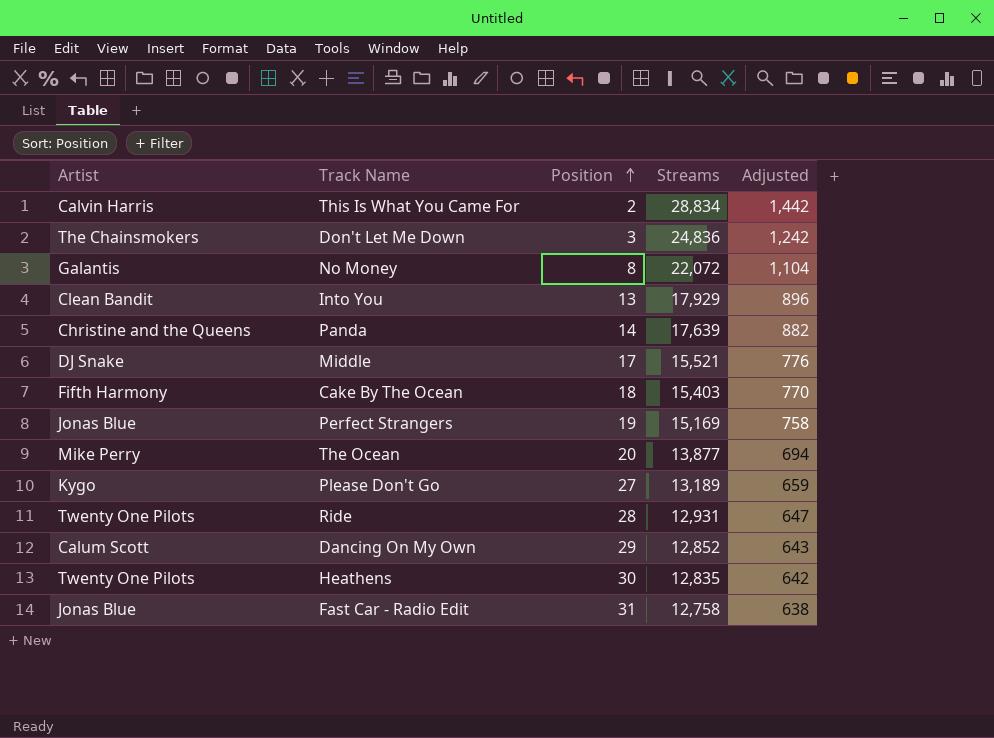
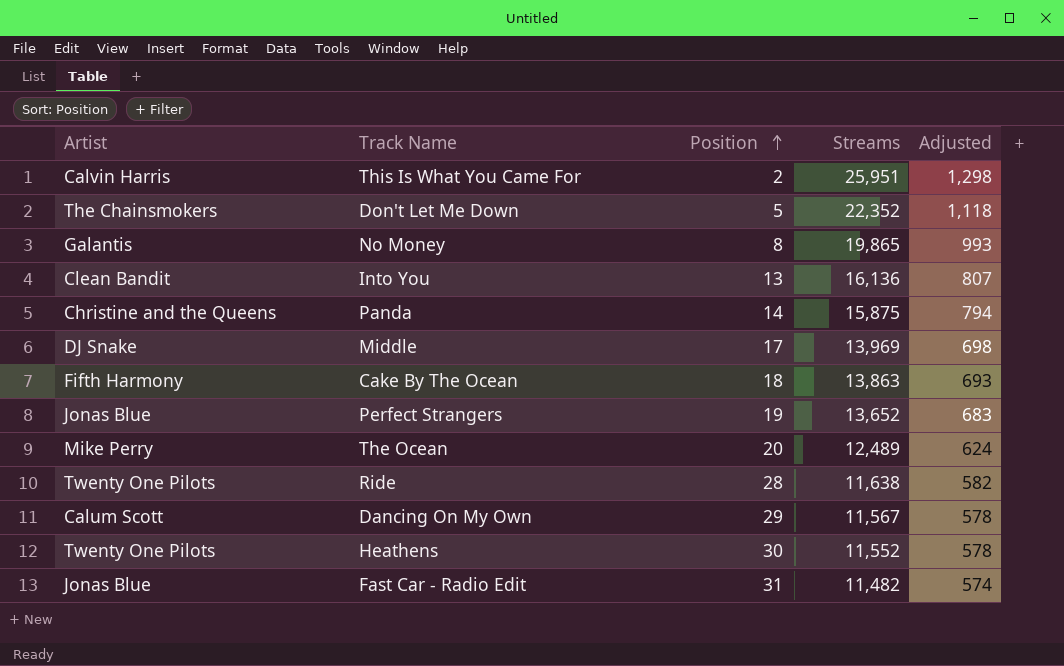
row Please Don't Go: Kygo | 27 | 13,189 | 659 -> none
This Is What You Came For | Streams: 28,834 -> 25,951
This Is What You Came For | Adjusted: 1,442 -> 1,298
Don't Let Me Down | Position: 3 -> 5
Don't Let Me Down | Streams: 24,836 -> 22,352
Don't Let Me Down | Adjusted: 1,242 -> 1,118
No Money | Streams: 22,072 -> 19,865
No Money | Adjusted: 1,104 -> 993
Into You | Streams: 17,929 -> 16,136
Into You | Adjusted: 896 -> 807
Panda | Streams: 17,639 -> 15,875
Panda | Adjusted: 882 -> 794
Middle | Streams: 15,521 -> 13,969
Middle | Adjusted: 776 -> 698
Cake By The Ocean | Streams: 15,403 -> 13,863
Cake By The Ocean | Adjusted: 770 -> 693
Perfect Strangers | Streams: 15,169 -> 13,652
Perfect Strangers | Adjusted: 758 -> 683
The Ocean | Streams: 13,877 -> 12,489
The Ocean | Adjusted: 694 -> 624
Ride | Streams: 12,931 -> 11,638
Ride | Adjusted: 647 -> 582
Dancing On My Own | Streams: 12,852 -> 11,567
Dancing On My Own | Adjusted: 643 -> 578
Heathens | Streams: 12,835 -> 11,552
Heathens | Adjusted: 642 -> 578
Fast Car - Radio Edit | Streams: 12,758 -> 11,482
Fast Car - Radio Edit | Adjusted: 638 -> 574

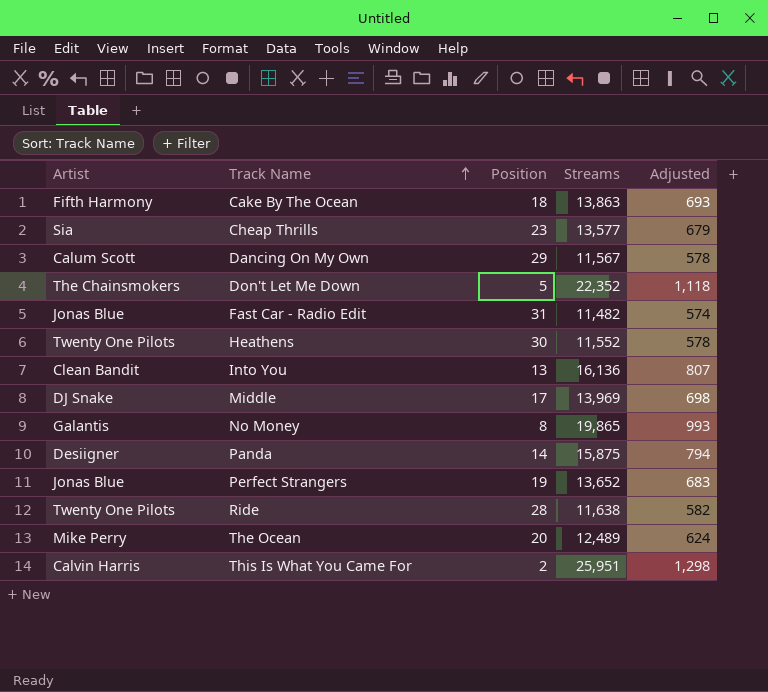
row order: Position ascending -> Track Name ascending
row Cheap Thrills: none -> Sia | 23 | 13,577 | 679
Panda | Artist: Christine and the Queens -> Desiigner

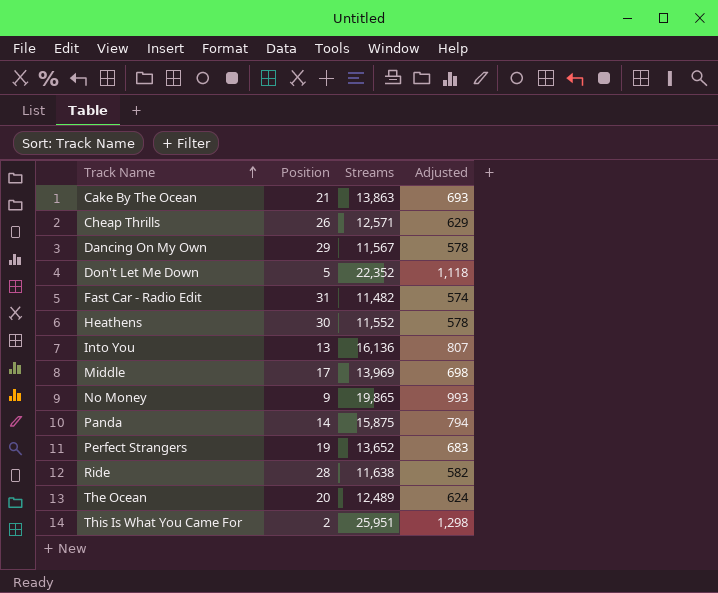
column Artist | position: 1 -> none
Cake By The Ocean | Position: 18 -> 21
Cheap Thrills | Position: 23 -> 26
Cheap Thrills | Streams: 13,577 -> 12,571
Cheap Thrills | Adjusted: 679 -> 629
No Money | Position: 8 -> 9

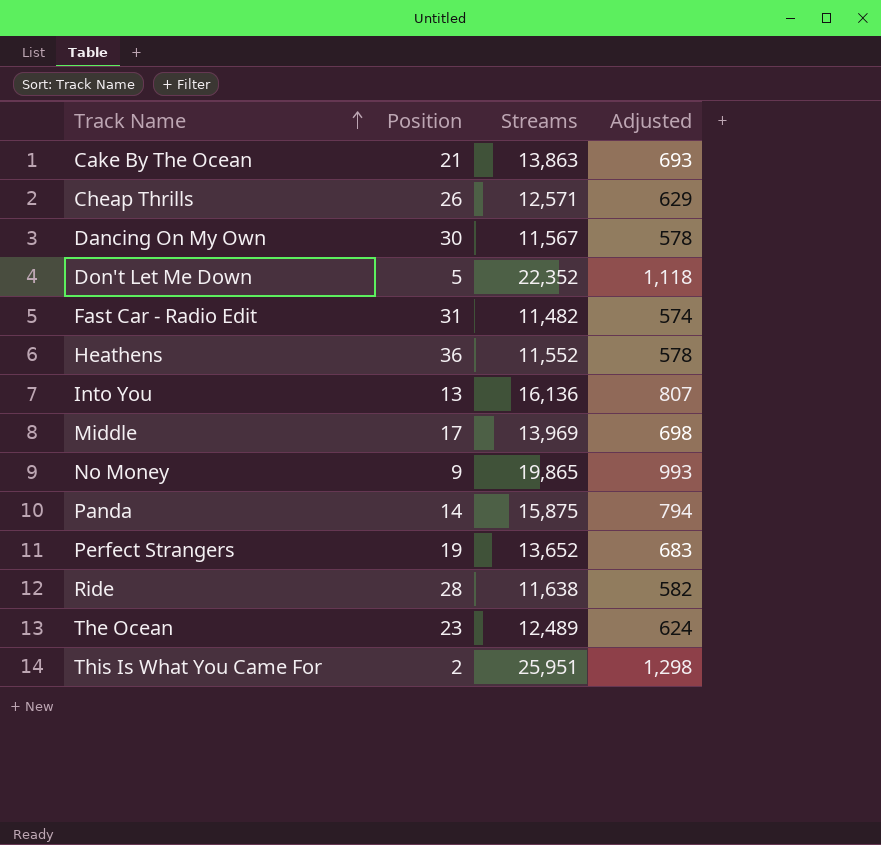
Dancing On My Own | Position: 29 -> 30
Heathens | Position: 30 -> 36
The Ocean | Position: 20 -> 23

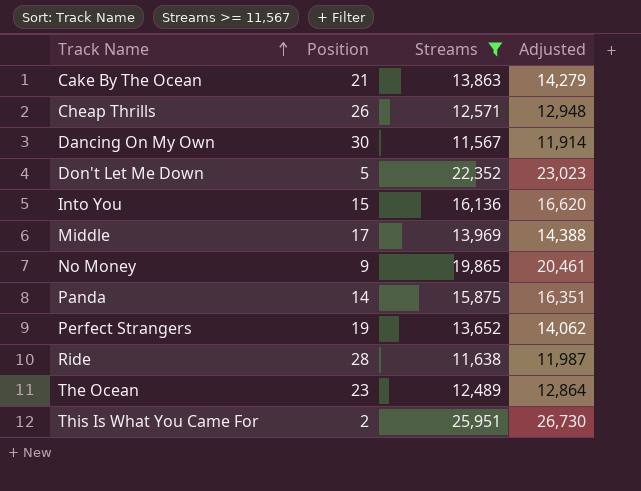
filter: none -> Streams >= 11,567
column Adjusted | formula: [Streams] * 0.05 -> [Streams] * 1.03
Into You | Position: 13 -> 15

